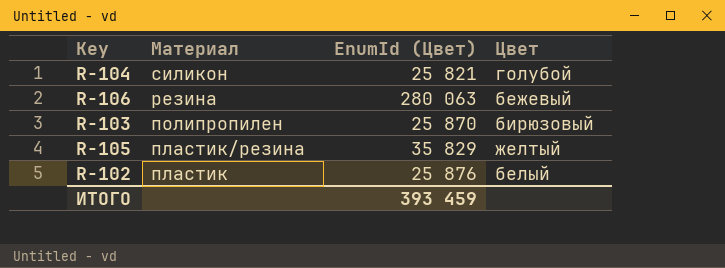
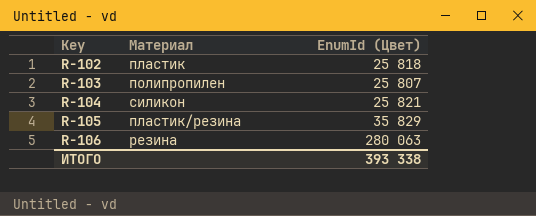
row order: Материал descending -> Key ascending
column Цвет | position: 4 -> none
R-102 | EnumId (Цвет): 25 876 -> 25 818
R-103 | EnumId (Цвет): 25 870 -> 25 807
ИТОГО | EnumId (Цвет): 393 459 -> 393 338

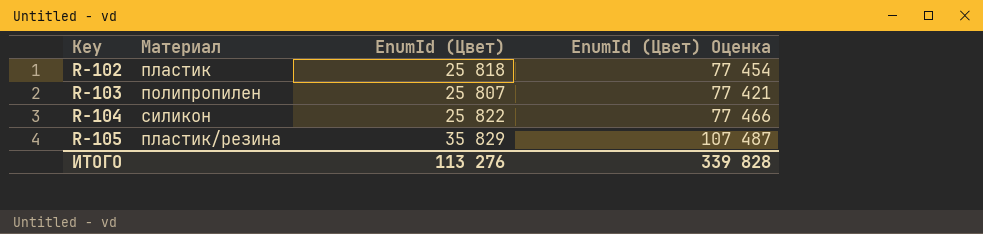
column EnumId (Цвет) Оценка | formula: none -> [EnumId (Цвет)] * 3
row R-106: резина | 280 063 -> none
R-104 | EnumId (Цвет): 25 821 -> 25 822
ИТОГО | EnumId (Цвет): 393 338 -> 113 276

